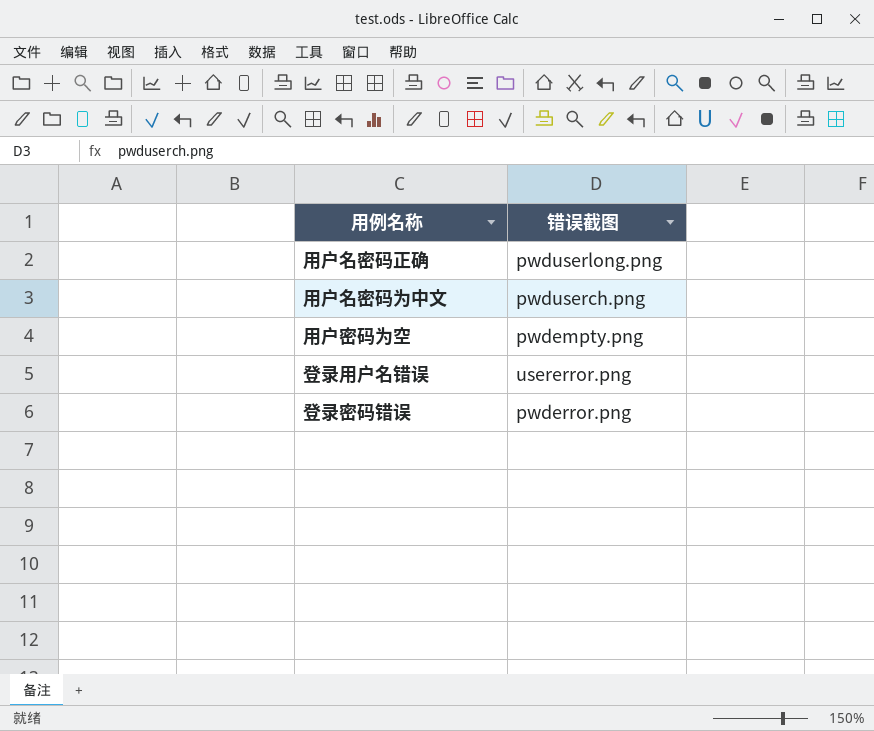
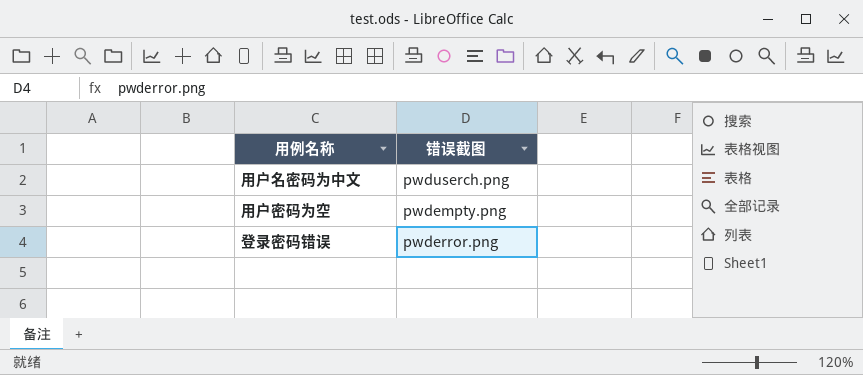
row 用户名密码正确: pwduserlong.png -> none
row 登录用户名错误: usererror.png -> none

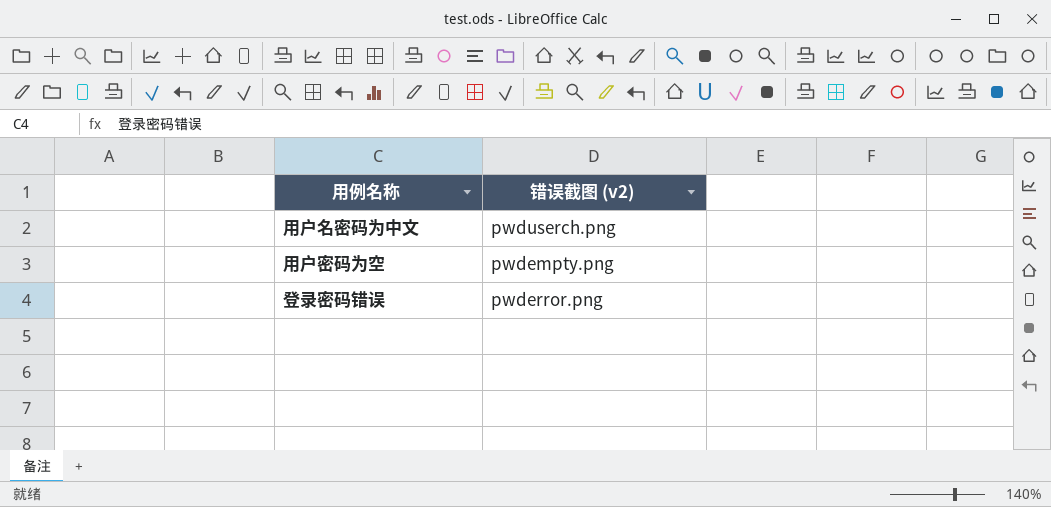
column name: 错误截图 -> 错误截图 (v2)

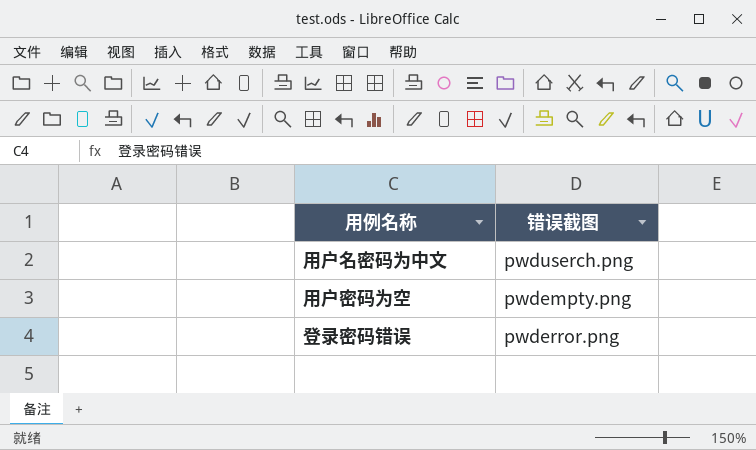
column name: 错误截图 (v2) -> 错误截图

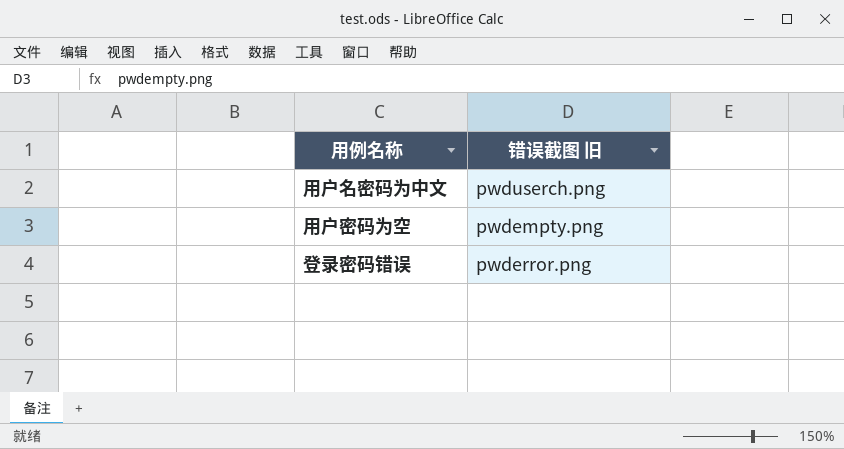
column name: 错误截图 -> 错误截图 旧

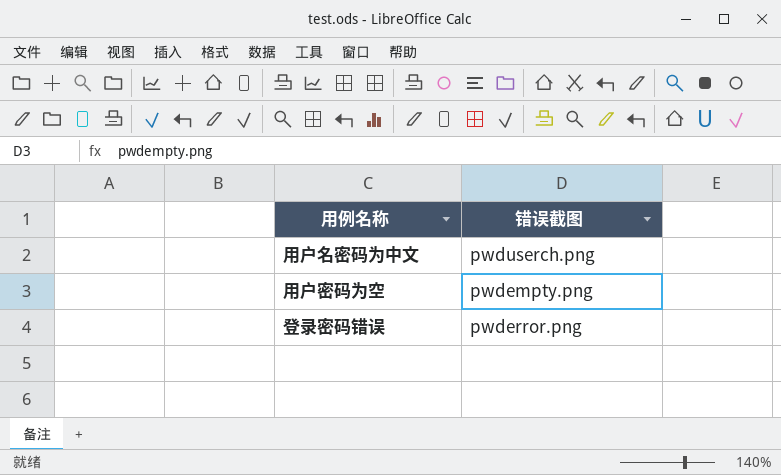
column name: 错误截图 旧 -> 错误截图

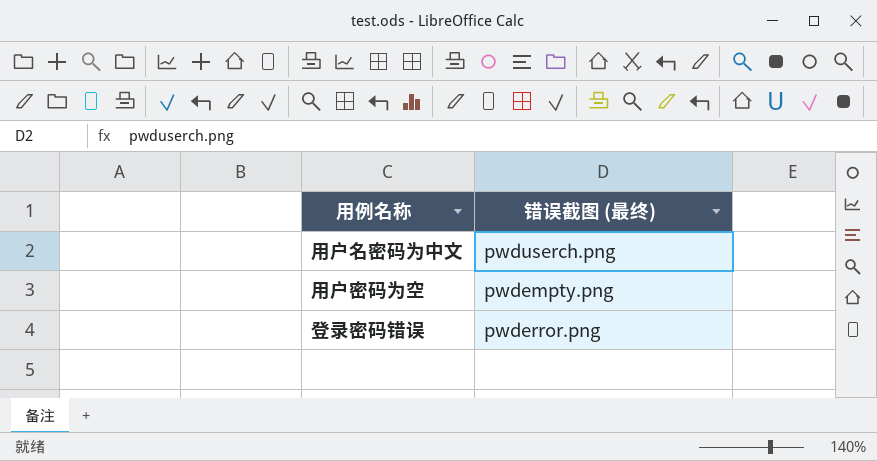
column name: 错误截图 -> 错误截图 (最终)

